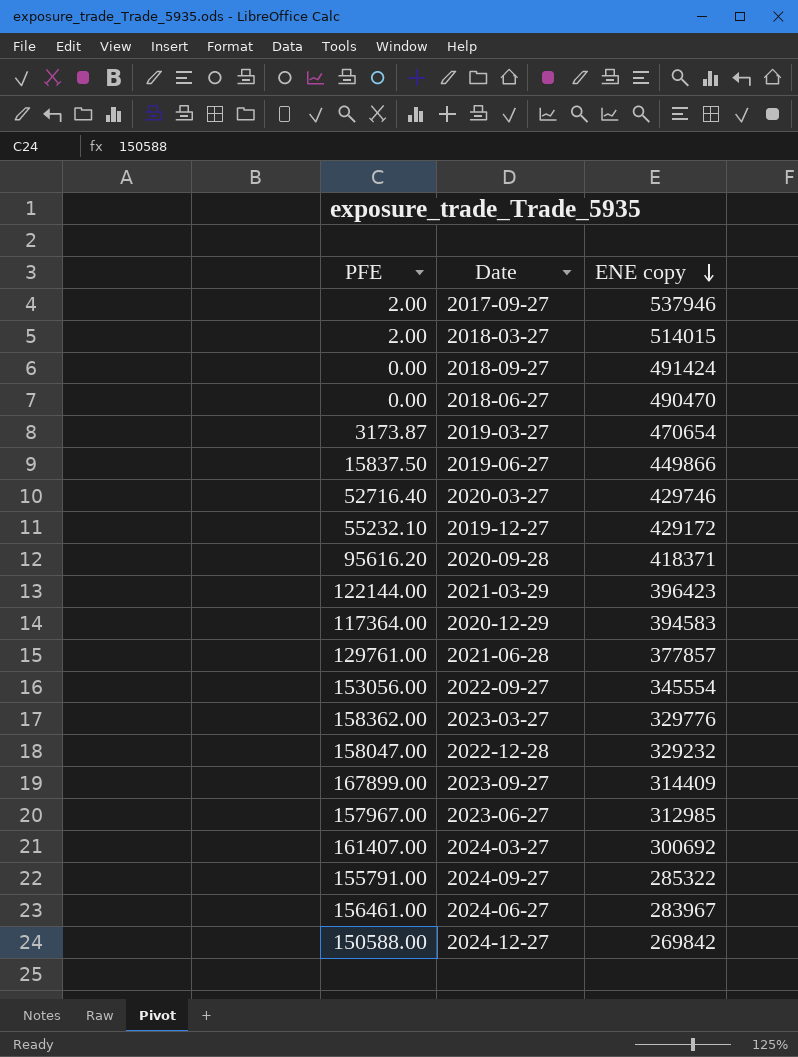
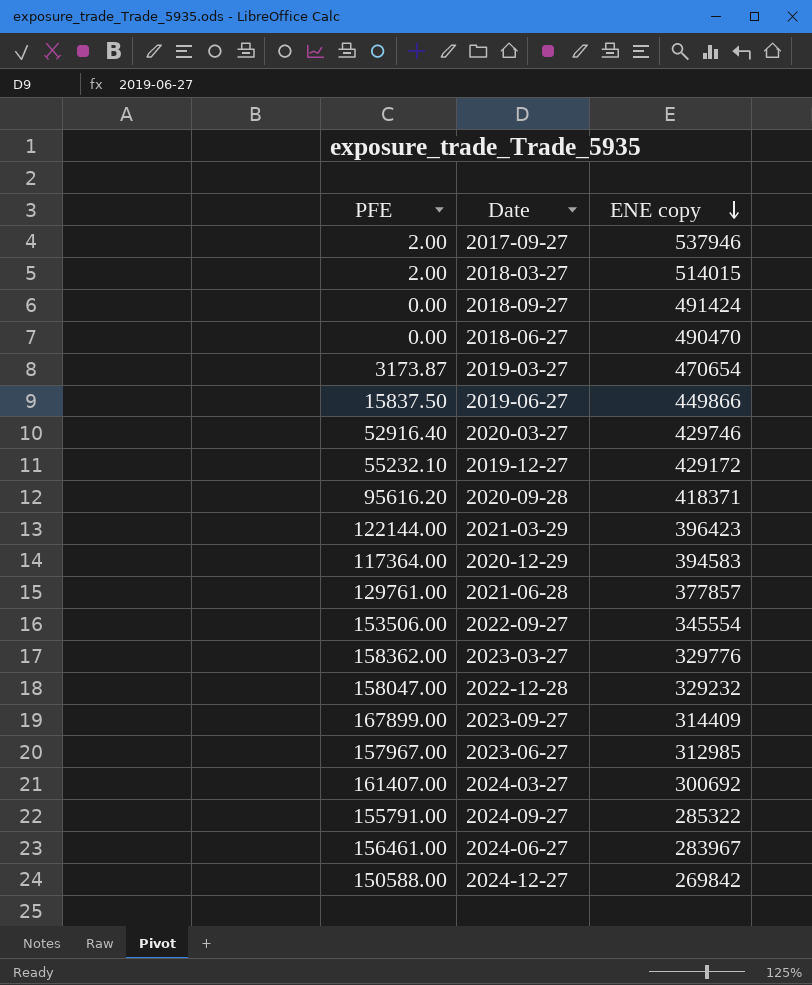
2020-03-27 | PFE: 52716.40 -> 52916.40
2022-09-27 | PFE: 153056.00 -> 153506.00

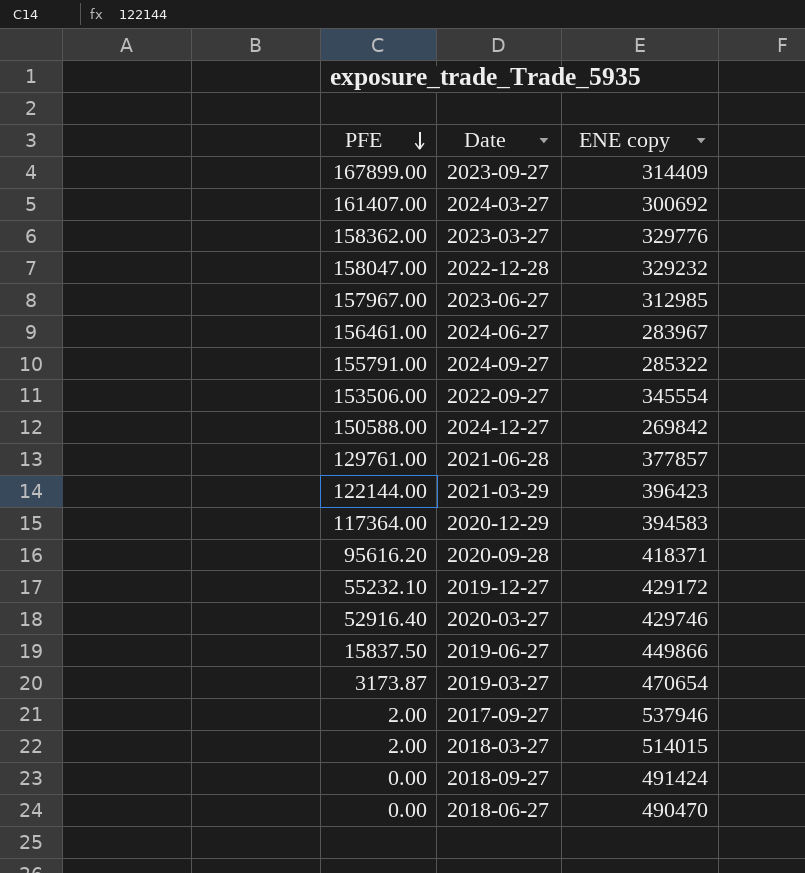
row order: ENE copy descending -> PFE descending

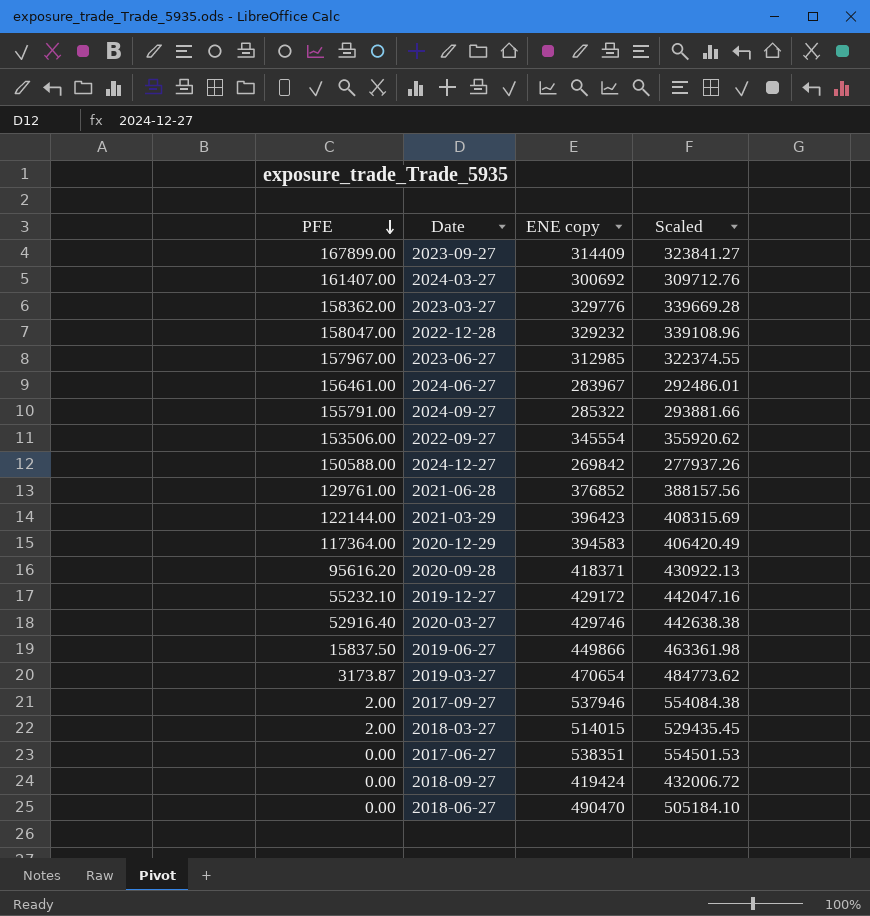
column Scaled | formula: none -> [ENE copy] * 1.03
2021-06-28 | ENE copy: 377857 -> 376852
row 2017-06-27: none -> 0.00 | 538351 | 554501.53
2018-09-27 | ENE copy: 491424 -> 419424

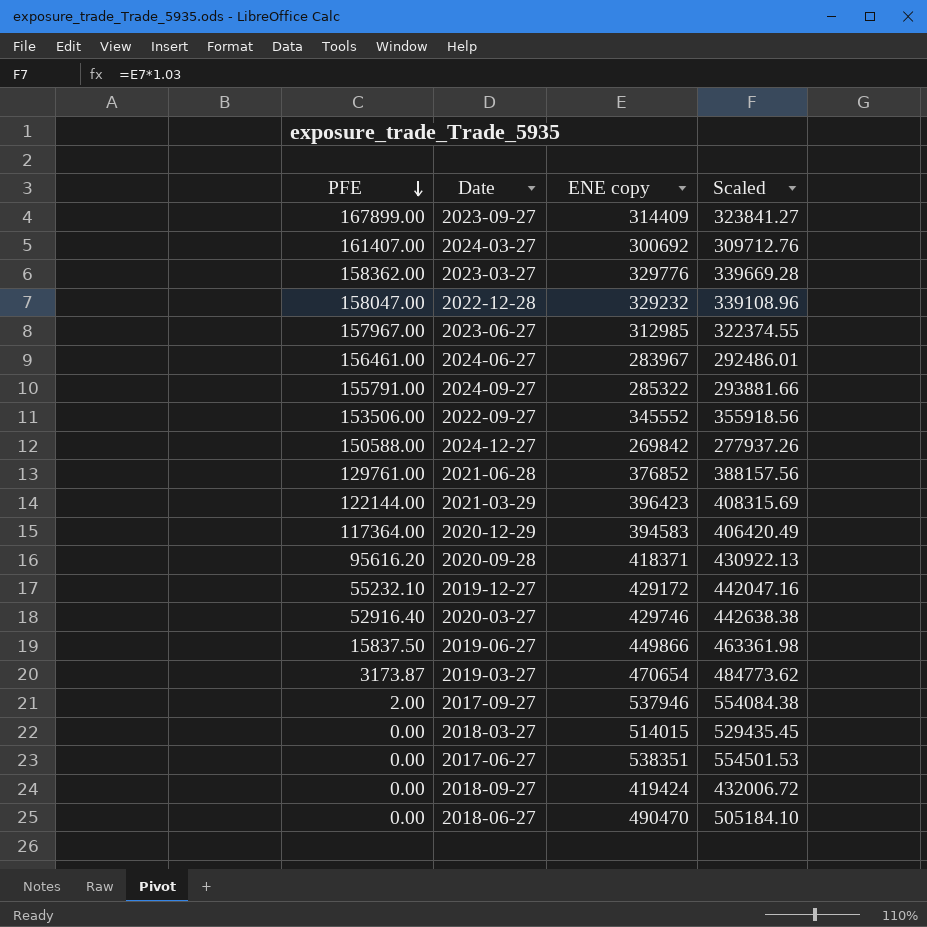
2022-09-27 | ENE copy: 345554 -> 345552
2022-09-27 | Scaled: 355920.62 -> 355918.56
2018-03-27 | PFE: 2.00 -> 0.00

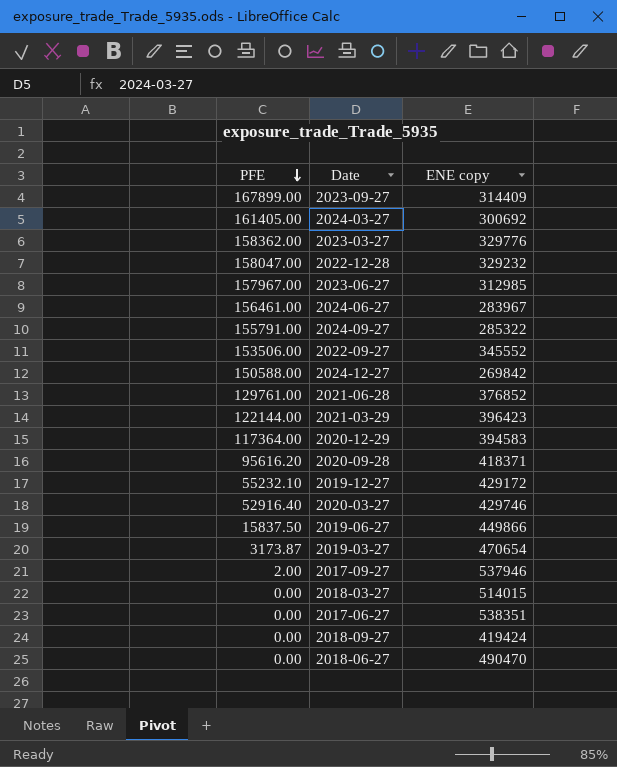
column Scaled | formula: [ENE copy] * 1.03 -> none
2024-03-27 | PFE: 161407.00 -> 161405.00

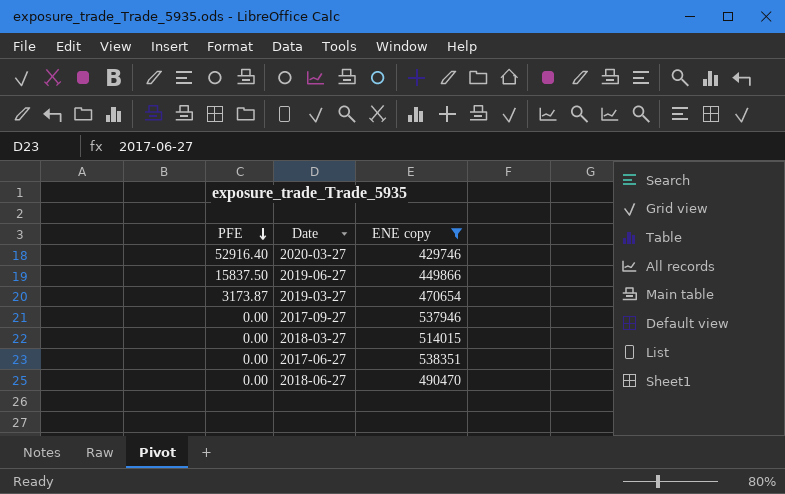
filter: none -> ENE copy >= 429746
2017-09-27 | PFE: 2.00 -> 0.00

